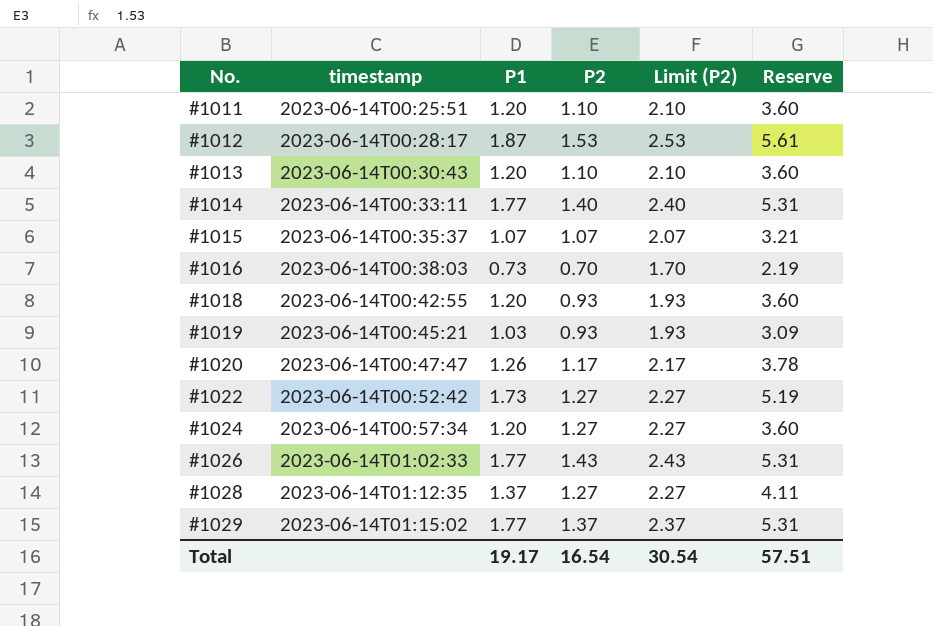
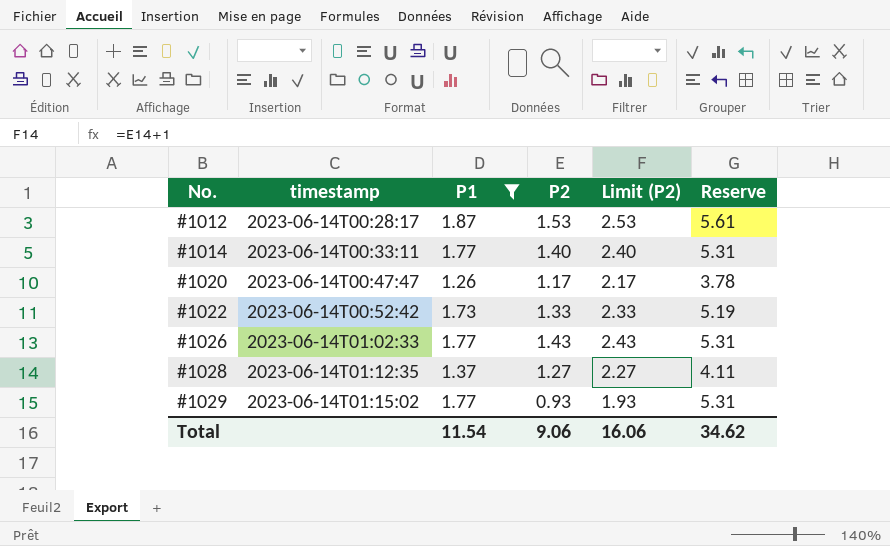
filter: none -> P1 >= 1.26
#1022 | P2: 1.27 -> 1.33
#1022 | Limit (P2): 2.27 -> 2.33
#1029 | P2: 1.37 -> 0.93
#1029 | Limit (P2): 2.37 -> 1.93
Total | P1: 19.17 -> 11.54
Total | P2: 16.54 -> 9.06
Total | Limit (P2): 30.54 -> 16.06
Total | Reserve: 57.51 -> 34.62

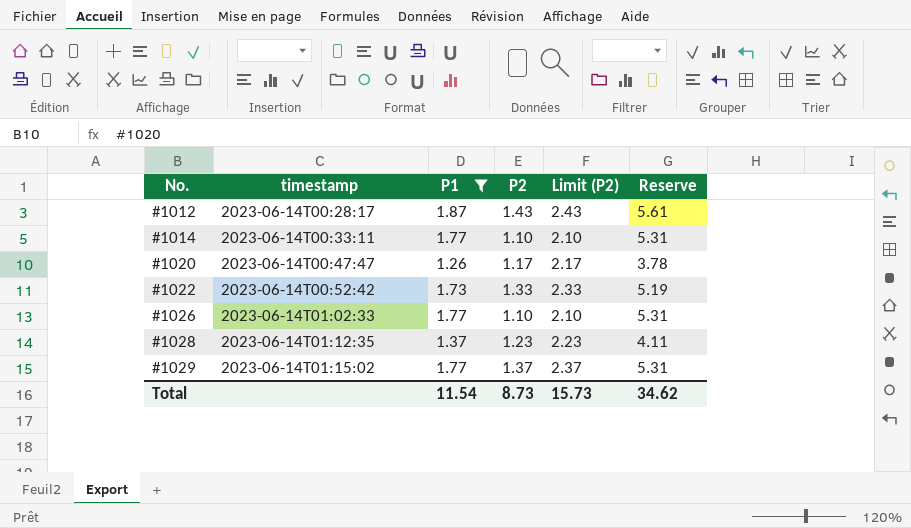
#1012 | P2: 1.53 -> 1.43
#1012 | Limit (P2): 2.53 -> 2.43
#1014 | P2: 1.40 -> 1.10
#1014 | Limit (P2): 2.40 -> 2.10
#1026 | P2: 1.43 -> 1.10
#1026 | Limit (P2): 2.43 -> 2.10
#1028 | P2: 1.27 -> 1.23
#1028 | Limit (P2): 2.27 -> 2.23
#1029 | P2: 0.93 -> 1.37
#1029 | Limit (P2): 1.93 -> 2.37
Total | P2: 9.06 -> 8.73
Total | Limit (P2): 16.06 -> 15.73

